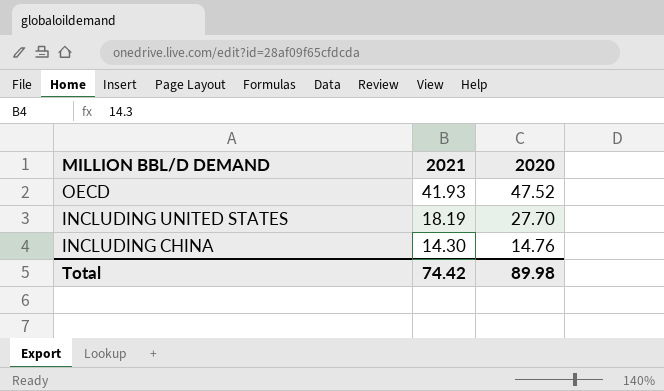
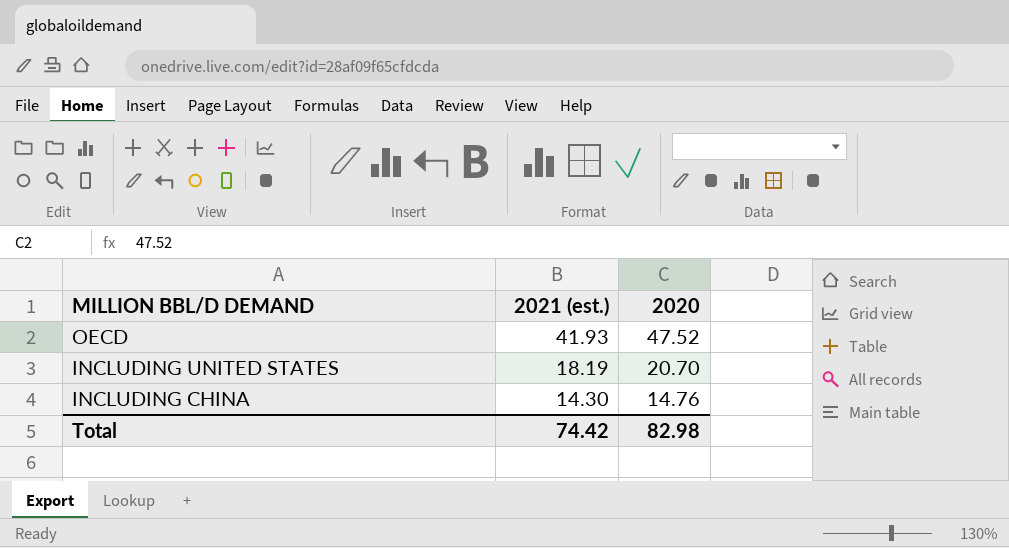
column name: 2021 -> 2021 (est.)
INCLUDING UNITED STATES | 2020: 27.70 -> 20.70
Total | 2020: 89.98 -> 82.98

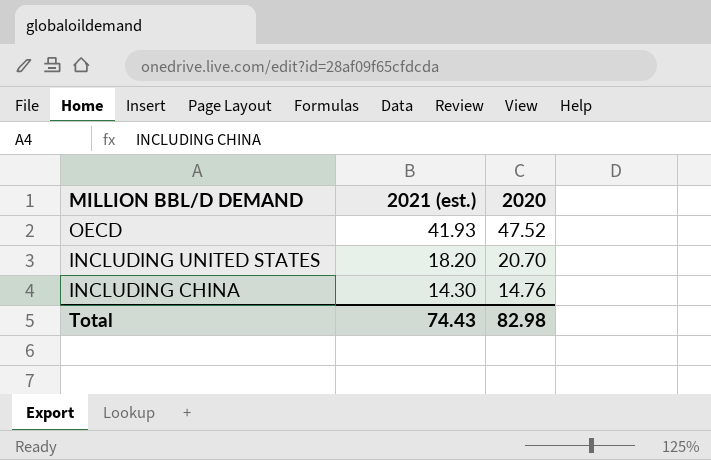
INCLUDING UNITED STATES | 2021 (est.): 18.19 -> 18.20
Total | 2021 (est.): 74.42 -> 74.43

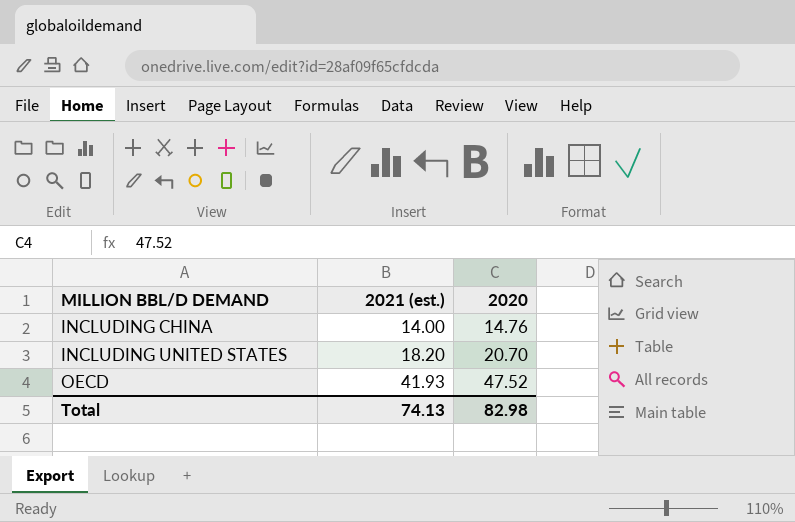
row order: MILLION BBL/D DEMAND descending -> MILLION BBL/D DEMAND ascending
INCLUDING CHINA | 2021 (est.): 14.30 -> 14.00
Total | 2021 (est.): 74.43 -> 74.13

